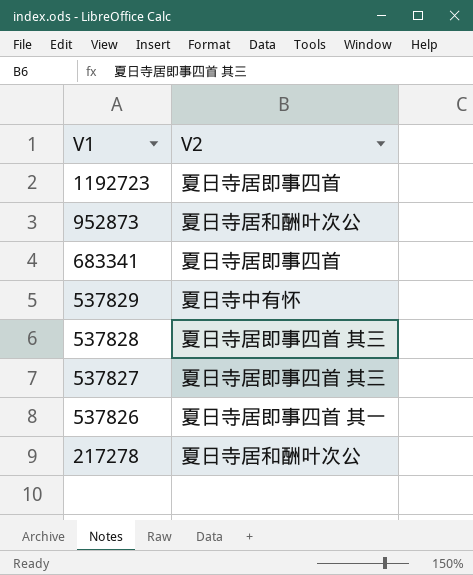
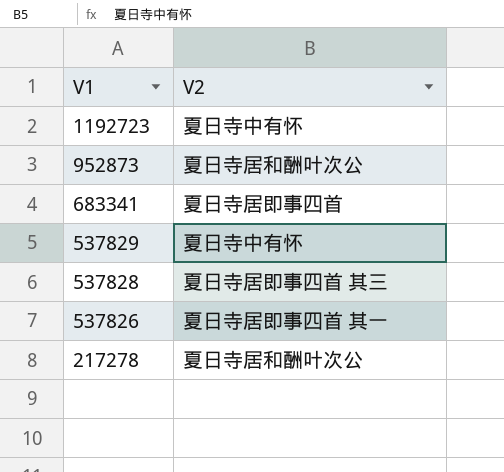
row 537827: 夏日寺居即事四首 其三 -> none
1192723 | V2: 夏日寺居即事四首 -> 夏日寺中有怀

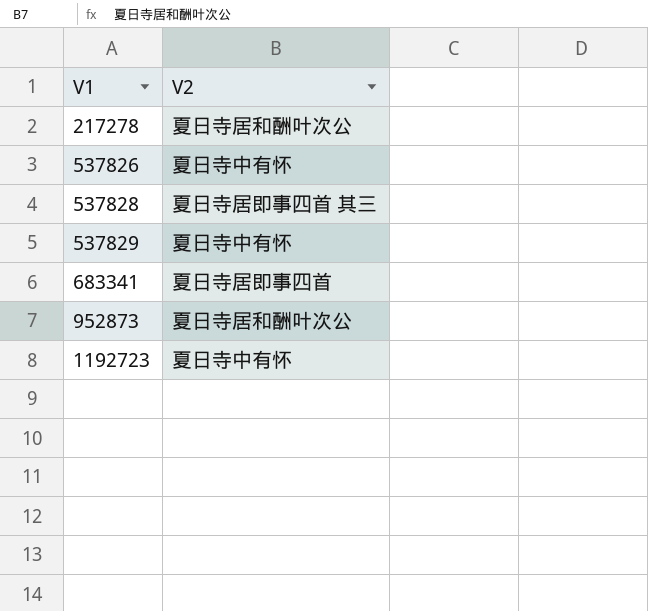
row order: V1 descending -> V1 ascending
537826 | V2: 夏日寺居即事四首 其一 -> 夏日寺中有怀

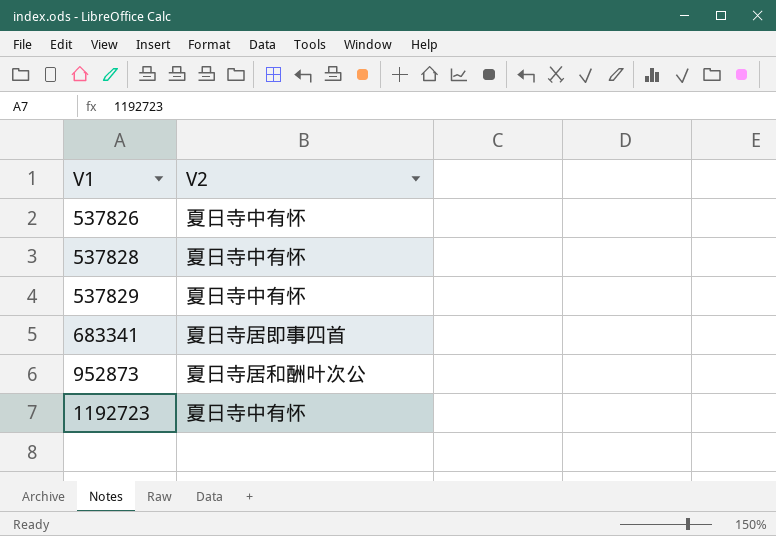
row 217278: 夏日寺居和酬叶次公 -> none
537828 | V2: 夏日寺居即事四首 其三 -> 夏日寺中有怀

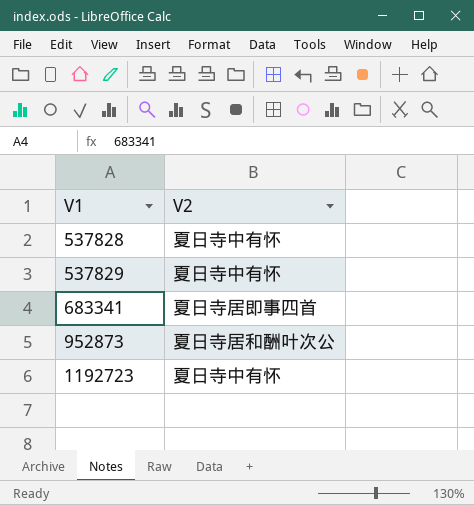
row 537826: 夏日寺中有怀 -> none

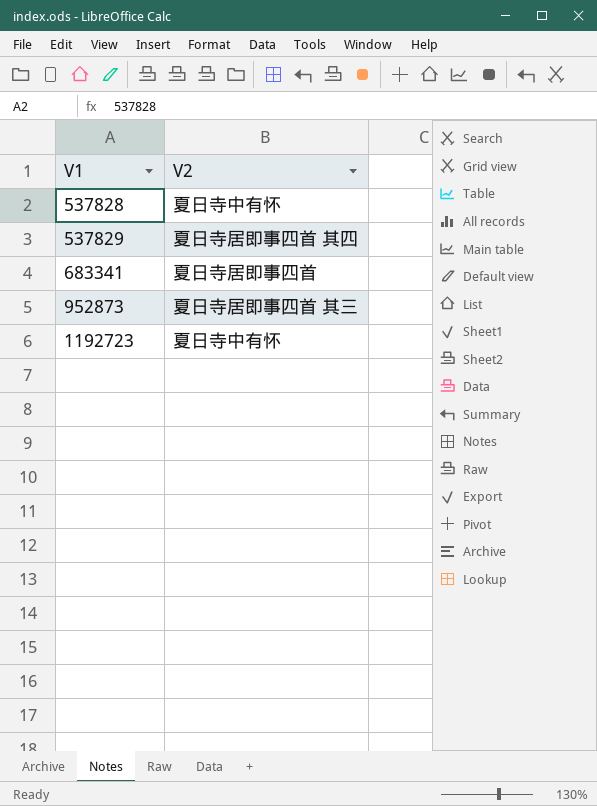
537829 | V2: 夏日寺中有怀 -> 夏日寺居即事四首 其四
952873 | V2: 夏日寺居和酬叶次公 -> 夏日寺居即事四首 其三

